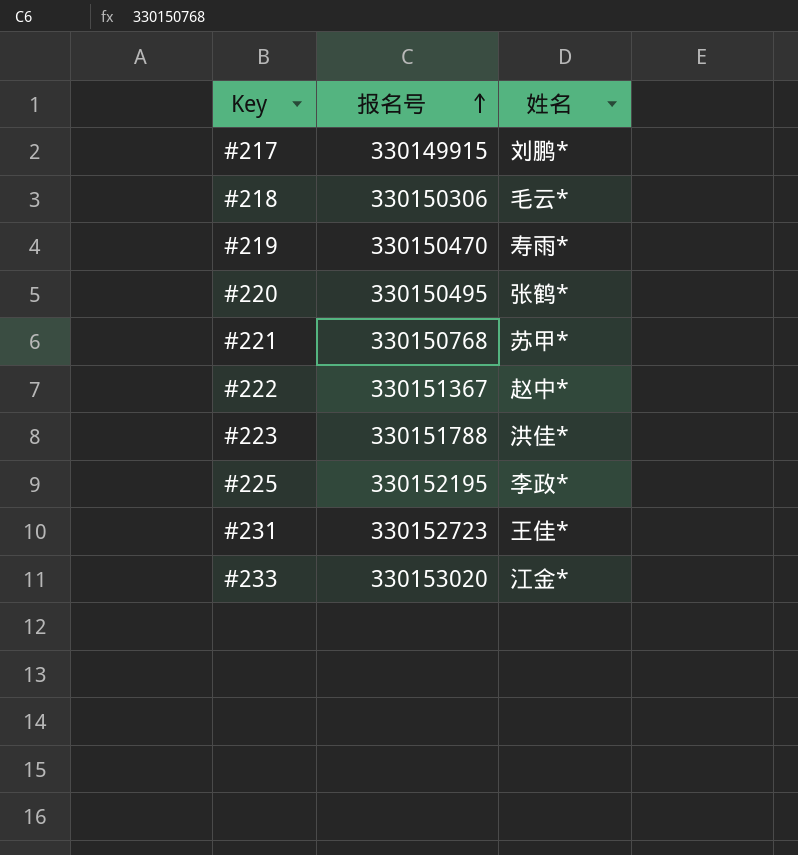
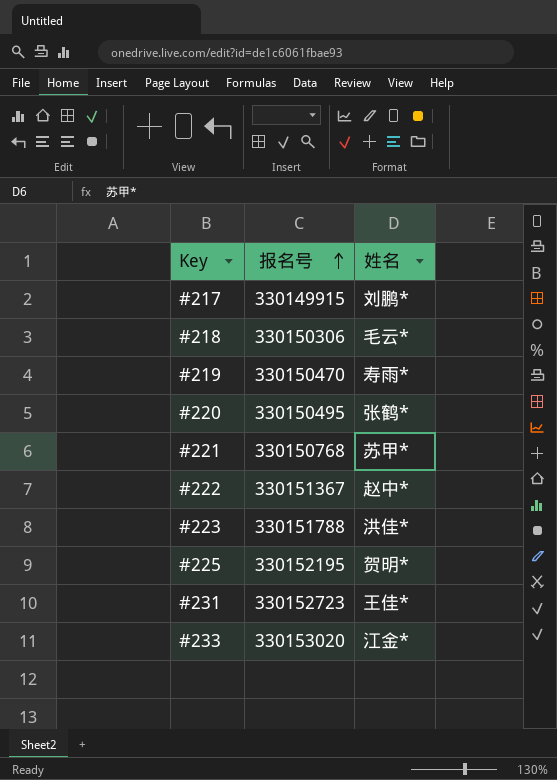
#225 | 姓名: 李政* -> 贺明*

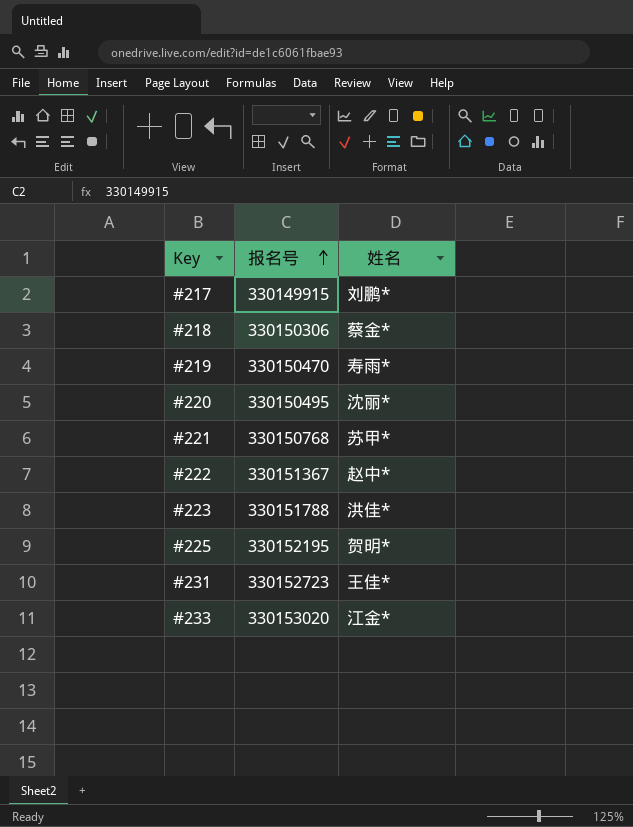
#218 | 姓名: 毛云* -> 蔡金*
#220 | 姓名: 张鹤* -> 沈丽*

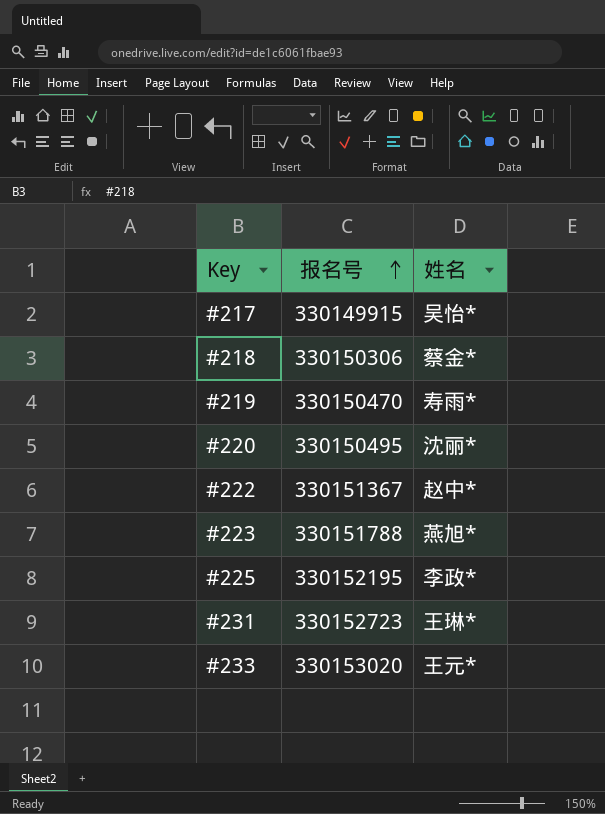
row #221: 330150768 | 苏甲* -> none
#217 | 姓名: 刘鹏* -> 吴怡*
#223 | 姓名: 洪佳* -> 燕旭*
#225 | 姓名: 贺明* -> 李政*
#231 | 姓名: 王佳* -> 王琳*
#233 | 姓名: 江金* -> 王元*

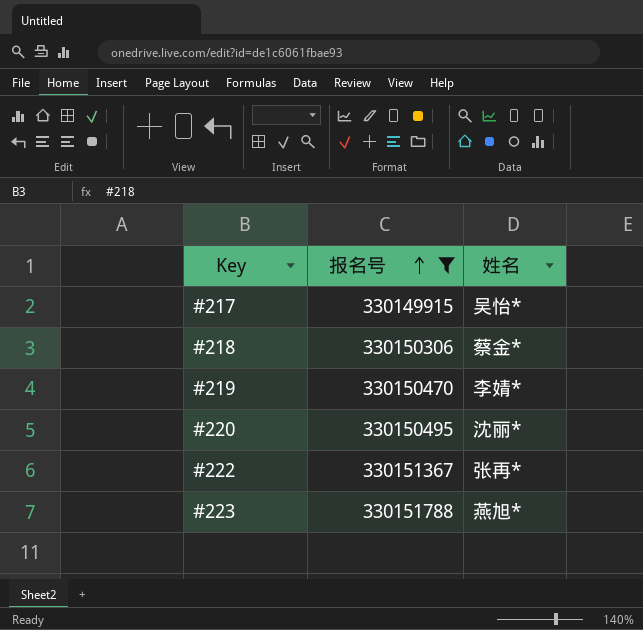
filter: none -> 报名号 <= 330151788
#219 | 姓名: 寿雨* -> 李婧*
#222 | 姓名: 赵中* -> 张再*

